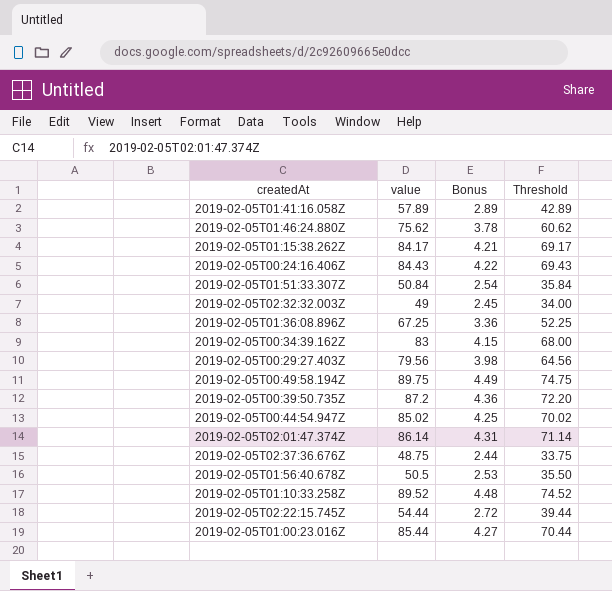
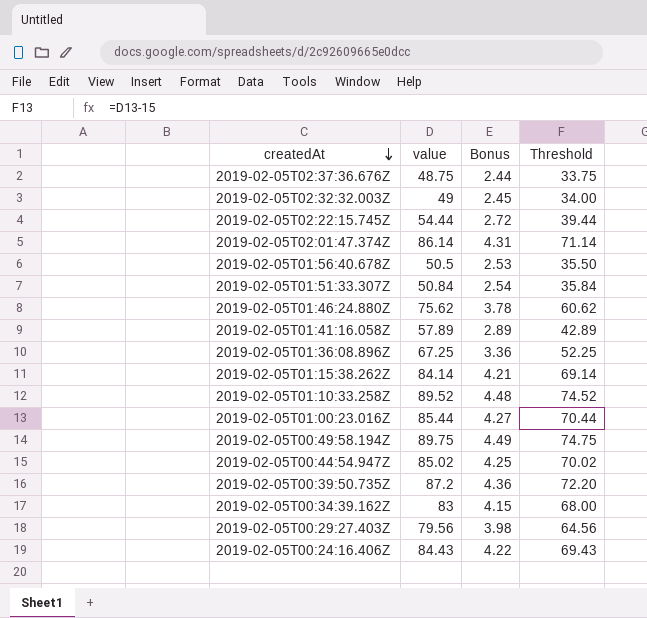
row order: none -> createdAt descending
2019-02-05T01:15:38.262Z | value: 84.17 -> 84.14
2019-02-05T01:15:38.262Z | Threshold: 69.17 -> 69.14

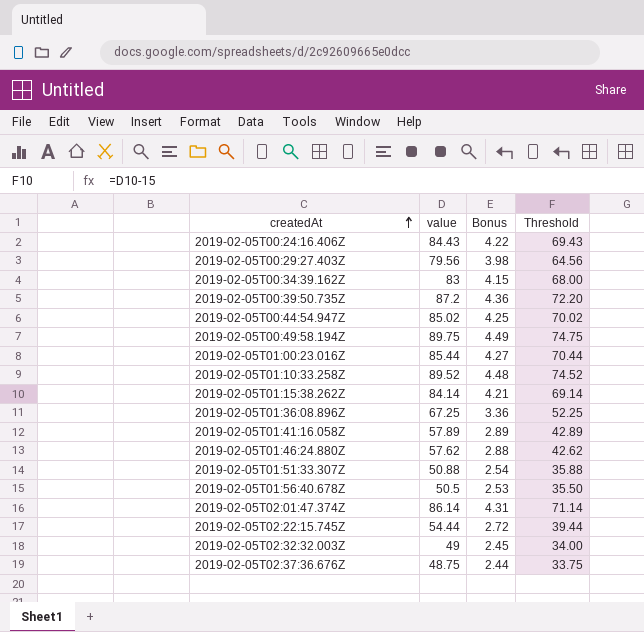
row order: createdAt descending -> createdAt ascending
2019-02-05T01:46:24.880Z | value: 75.62 -> 57.62
2019-02-05T01:46:24.880Z | Bonus: 3.78 -> 2.88
2019-02-05T01:46:24.880Z | Threshold: 60.62 -> 42.62
2019-02-05T01:51:33.307Z | value: 50.84 -> 50.88
2019-02-05T01:51:33.307Z | Threshold: 35.84 -> 35.88

